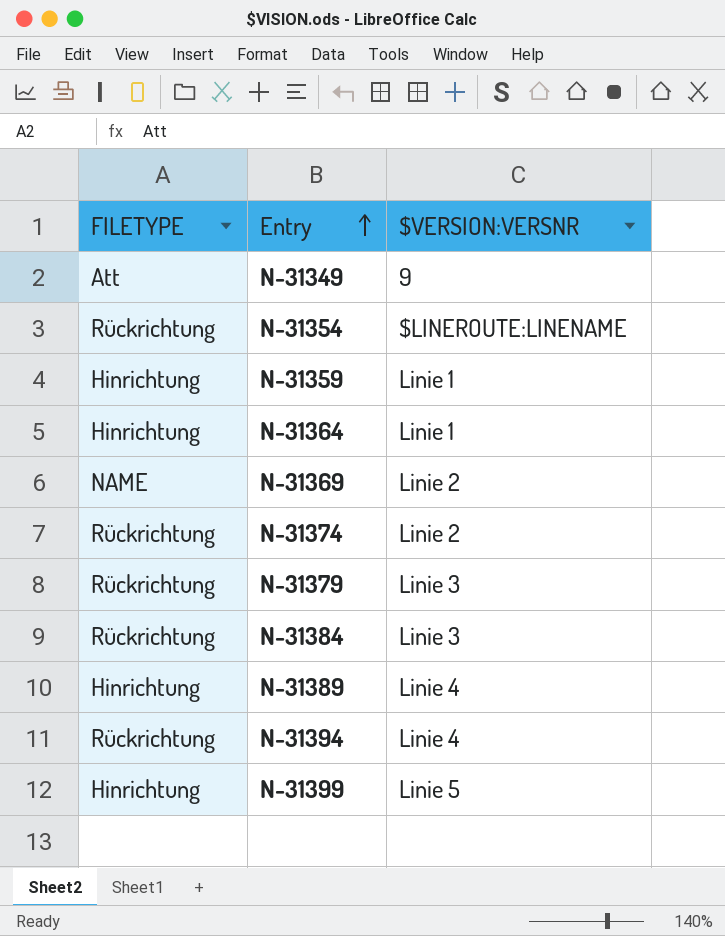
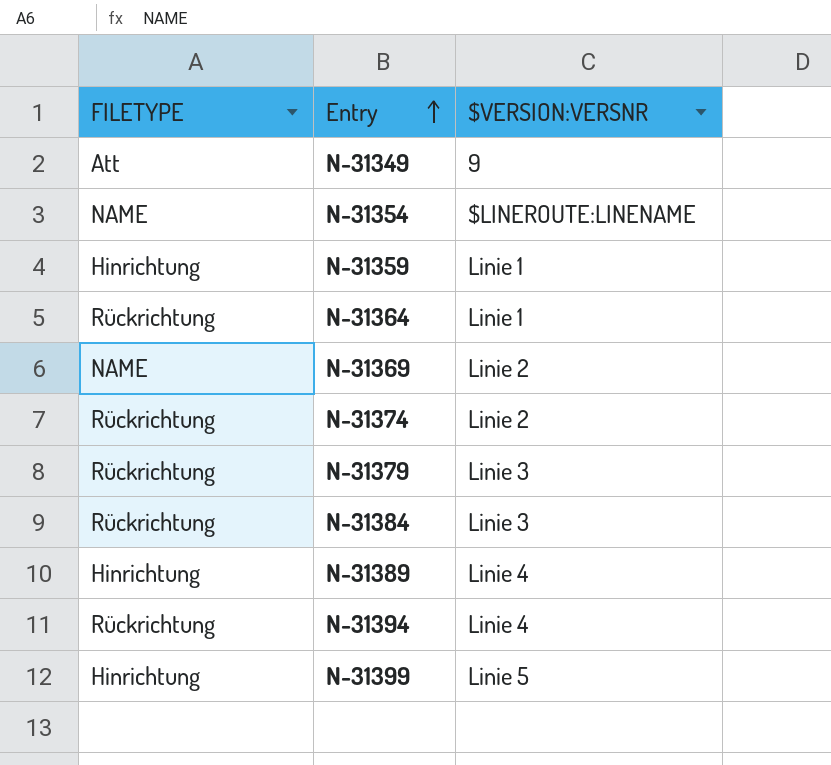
N-31354 | FILETYPE: Rückrichtung -> NAME
N-31364 | FILETYPE: Hinrichtung -> Rückrichtung

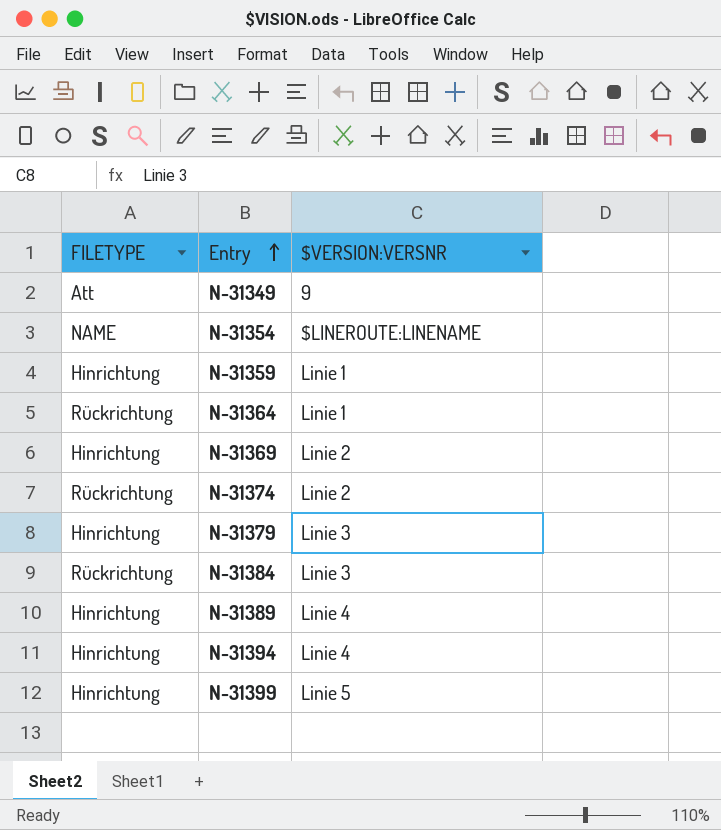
N-31369 | FILETYPE: NAME -> Hinrichtung
N-31379 | FILETYPE: Rückrichtung -> Hinrichtung
N-31394 | FILETYPE: Rückrichtung -> Hinrichtung

